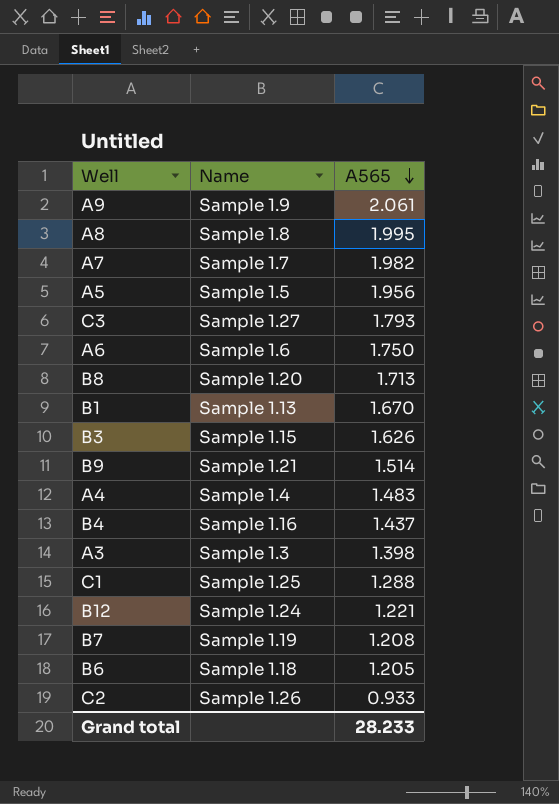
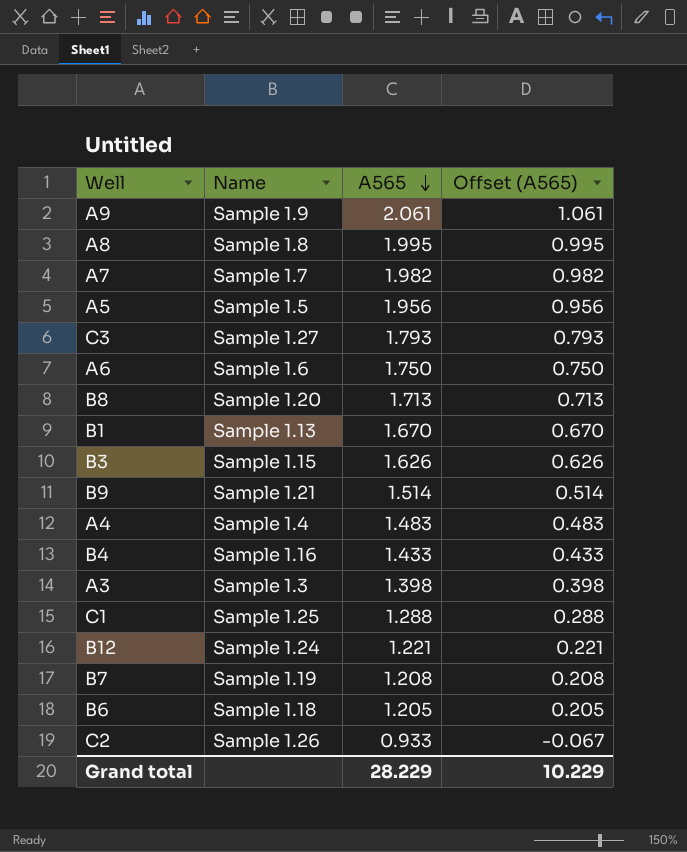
column Offset (A565) | formula: none -> [A565] - 1
B4 | A565: 1.437 -> 1.433
Grand total | A565: 28.233 -> 28.229

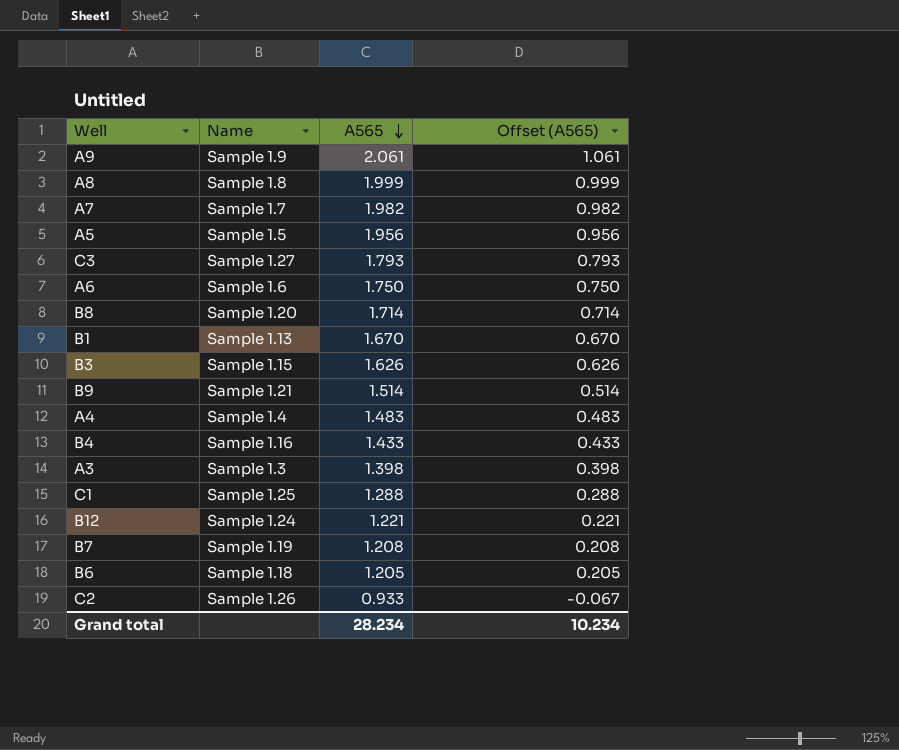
A8 | A565: 1.995 -> 1.999
A8 | Offset (A565): 0.995 -> 0.999
B8 | A565: 1.713 -> 1.714
B8 | Offset (A565): 0.713 -> 0.714
Grand total | A565: 28.229 -> 28.234
Grand total | Offset (A565): 10.229 -> 10.234

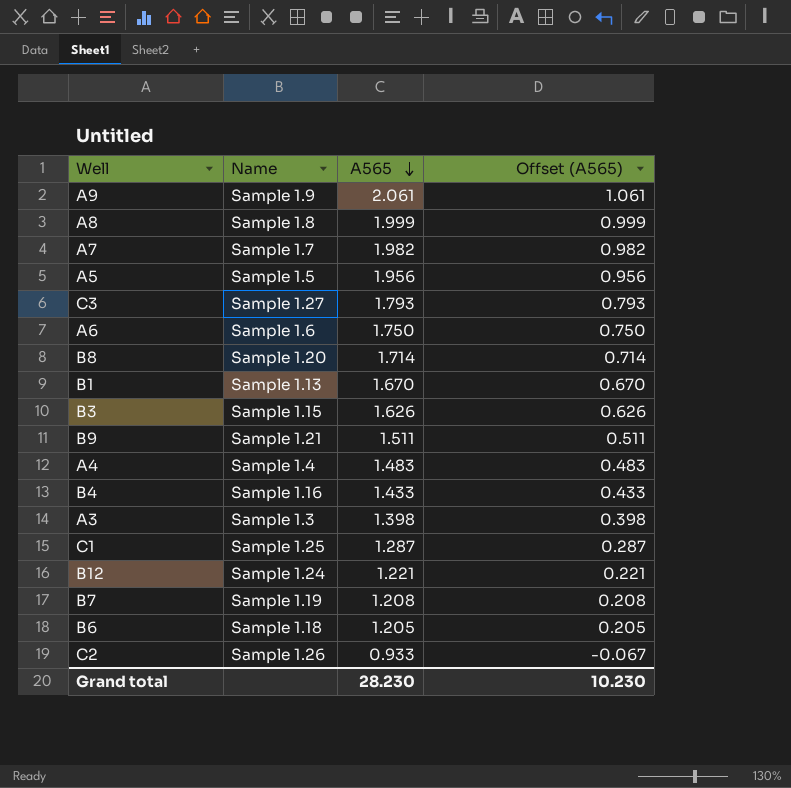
B9 | A565: 1.514 -> 1.511
B9 | Offset (A565): 0.514 -> 0.511
C1 | A565: 1.288 -> 1.287
C1 | Offset (A565): 0.288 -> 0.287
Grand total | A565: 28.234 -> 28.230
Grand total | Offset (A565): 10.234 -> 10.230

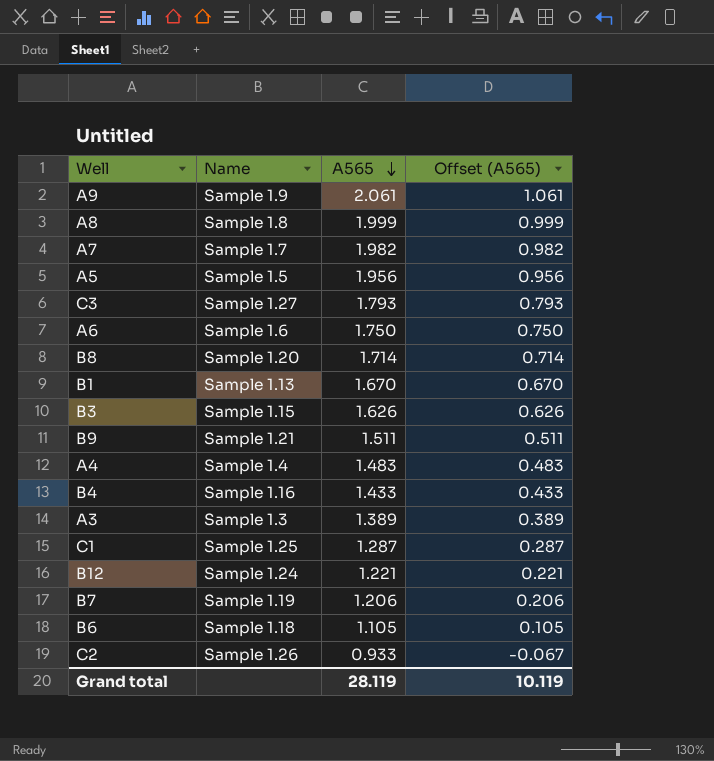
A3 | A565: 1.398 -> 1.389
A3 | Offset (A565): 0.398 -> 0.389
B7 | A565: 1.208 -> 1.206
B7 | Offset (A565): 0.208 -> 0.206
B6 | A565: 1.205 -> 1.105
B6 | Offset (A565): 0.205 -> 0.105
Grand total | A565: 28.230 -> 28.119
Grand total | Offset (A565): 10.230 -> 10.119

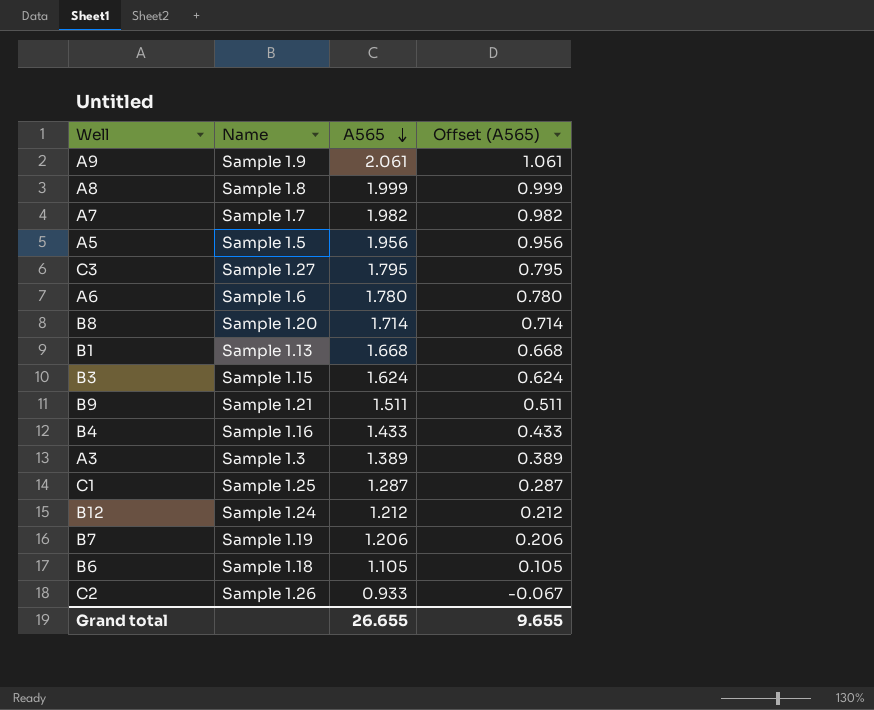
row A4: Sample 1.4 | 1.483 | 0.483 -> none
C3 | A565: 1.793 -> 1.795
C3 | Offset (A565): 0.793 -> 0.795
A6 | A565: 1.750 -> 1.780
A6 | Offset (A565): 0.750 -> 0.780
B1 | A565: 1.670 -> 1.668
B1 | Offset (A565): 0.670 -> 0.668
B3 | A565: 1.626 -> 1.624
B3 | Offset (A565): 0.626 -> 0.624
B12 | A565: 1.221 -> 1.212
B12 | Offset (A565): 0.221 -> 0.212
Grand total | A565: 28.119 -> 26.655
Grand total | Offset (A565): 10.119 -> 9.655

